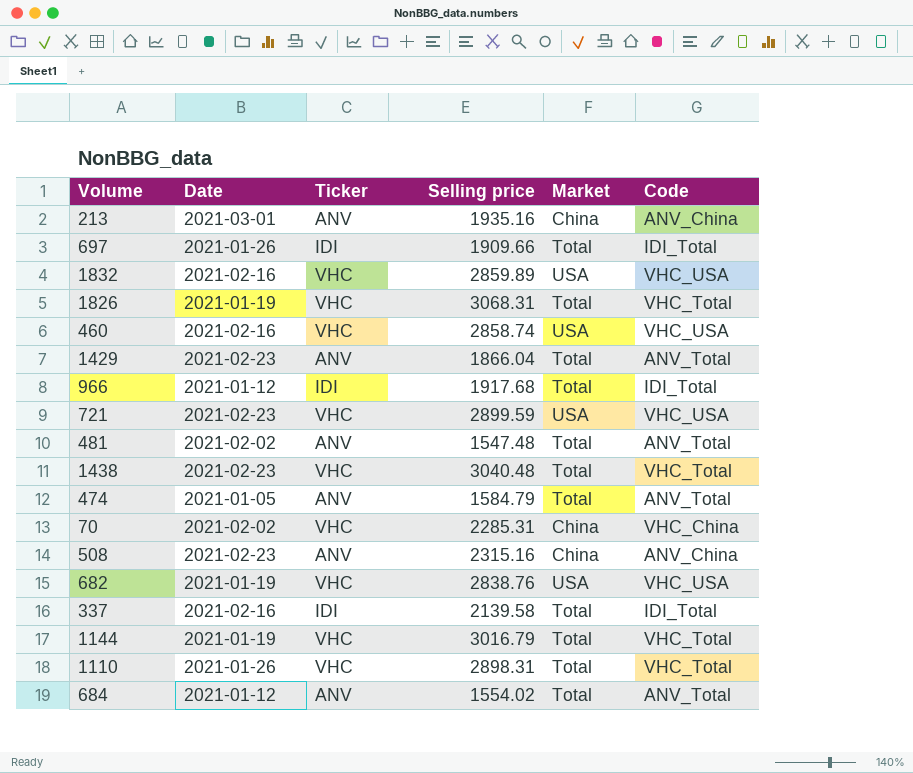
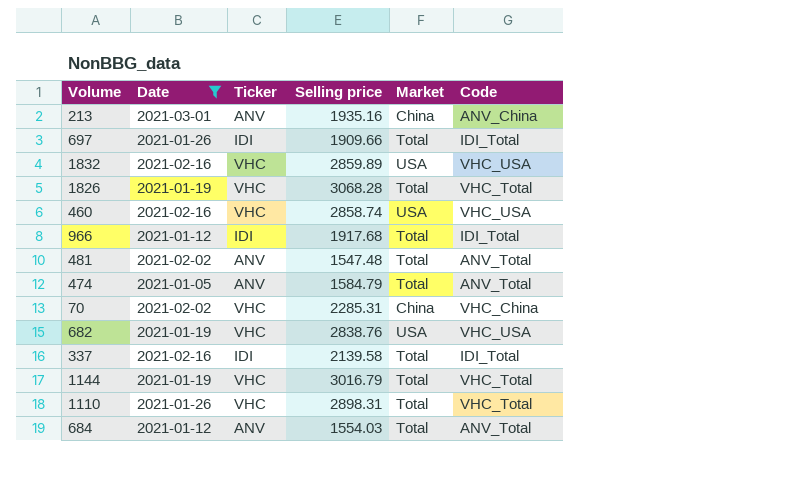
filter: none -> Date != 2021-02-23
1826 | Selling price: 3068.31 -> 3068.28
684 | Selling price: 1554.02 -> 1554.03

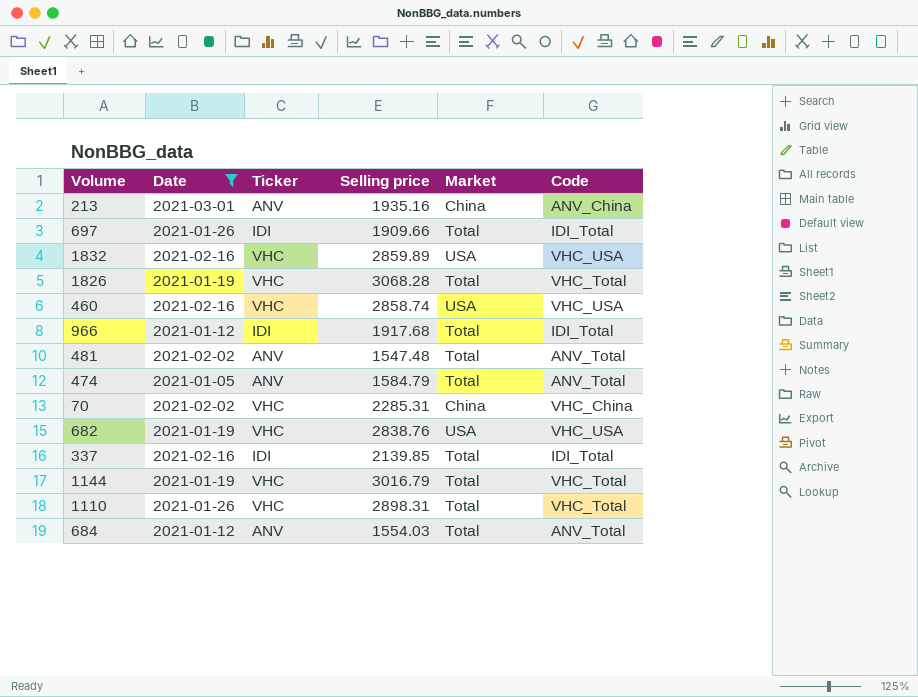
337 | Selling price: 2139.58 -> 2139.85

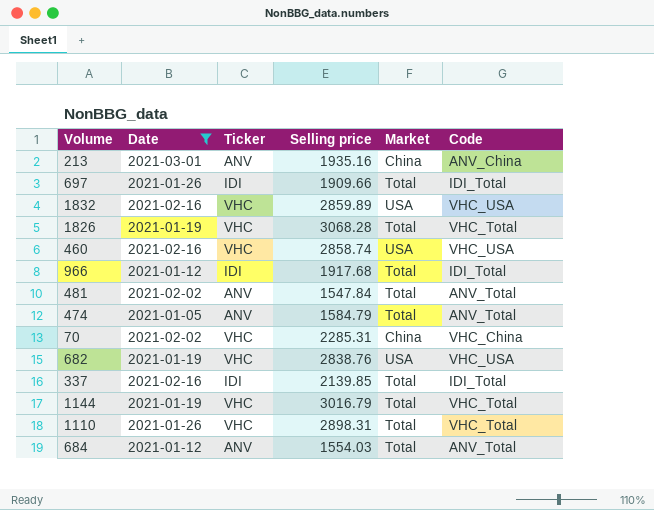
481 | Selling price: 1547.48 -> 1547.84

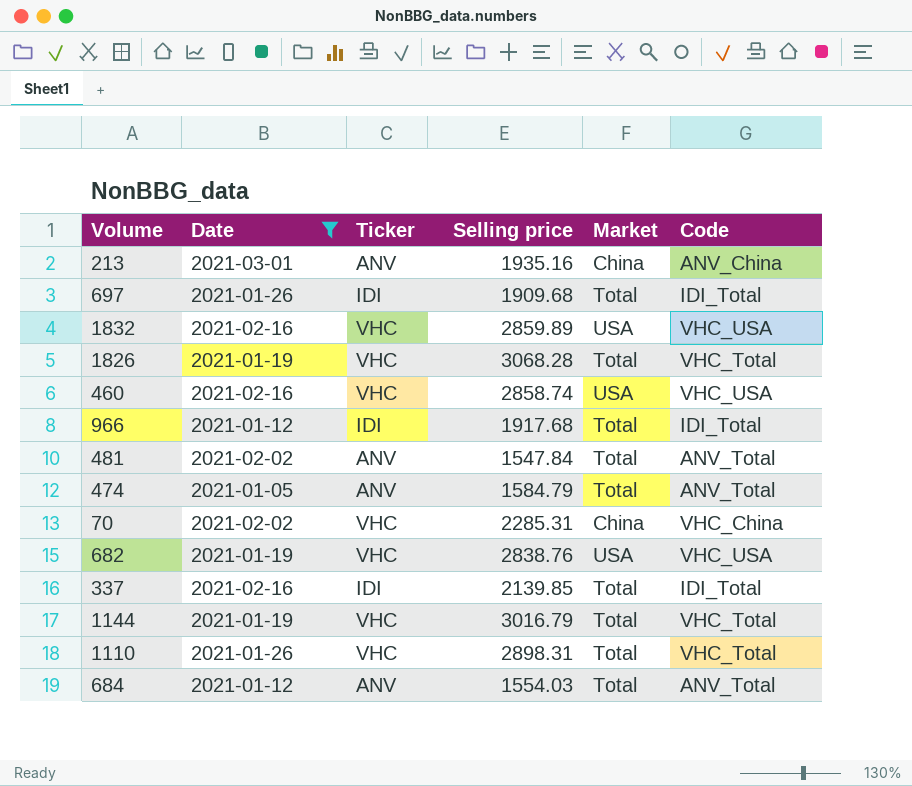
697 | Selling price: 1909.66 -> 1909.68

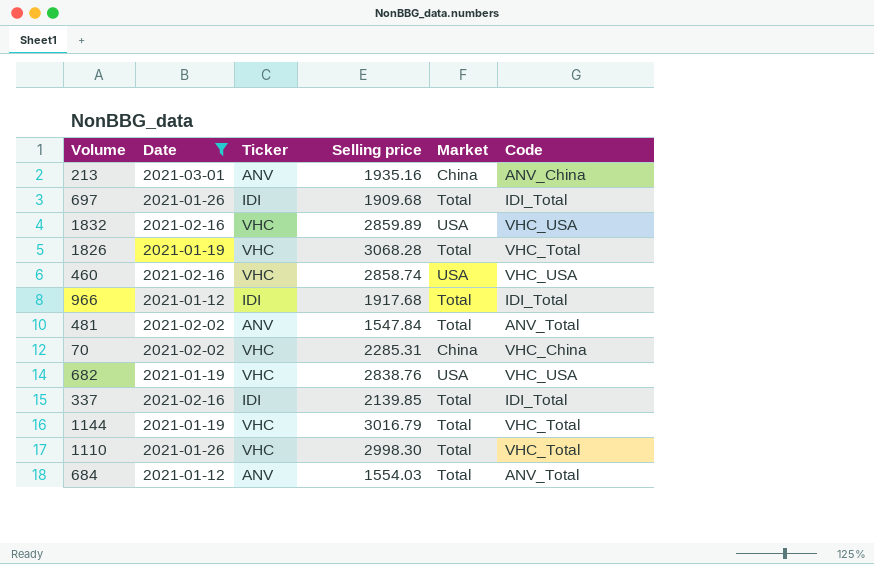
row 474: 2021-01-05 | ANV | 1584.79 | Total | ANV_Total -> none
1110 | Selling price: 2898.31 -> 2998.30

